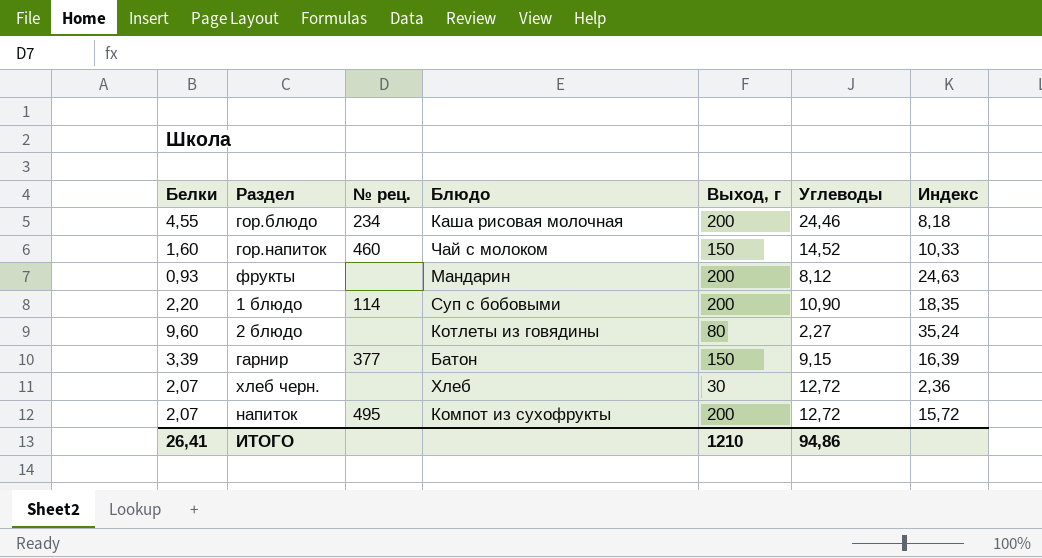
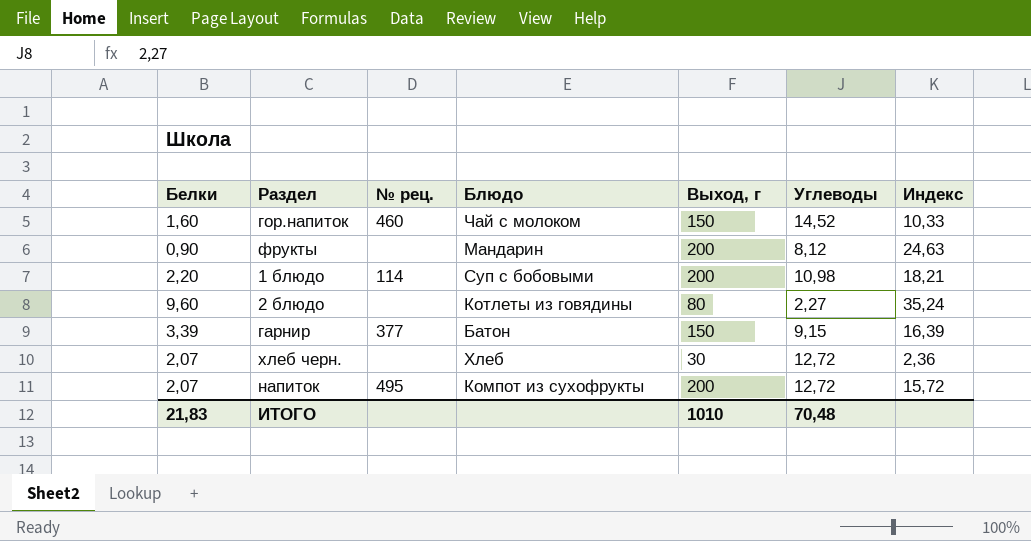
row гор.блюдо: 4,55 | 234 | Каша рисовая молочная | 200 | 24,46 | 8,18 -> none
фрукты | Белки: 0,93 -> 0,90
1 блюдо | Углеводы: 10,90 -> 10,98
1 блюдо | Индекс: 18,35 -> 18,21
ИТОГО | Белки: 26,41 -> 21,83
ИТОГО | Выход, г: 1210 -> 1010
ИТОГО | Углеводы: 94,86 -> 70,48

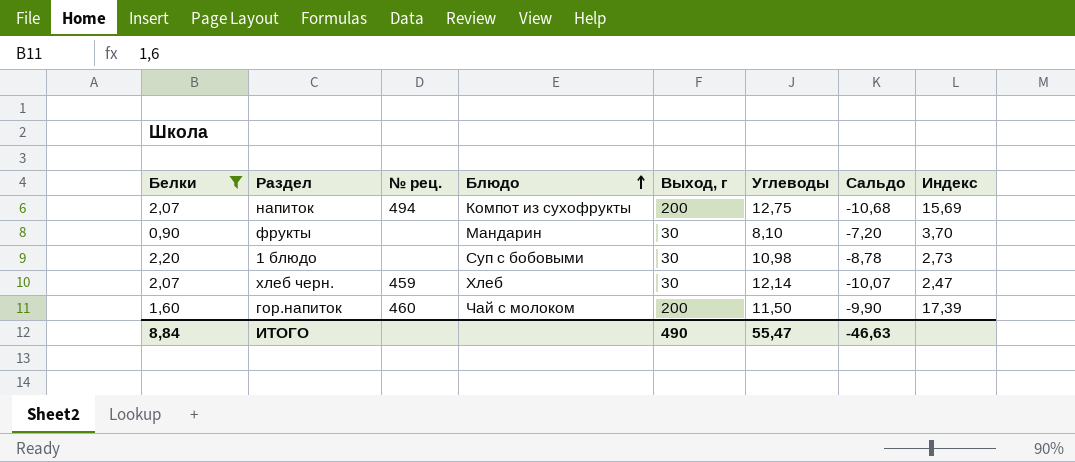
filter: none -> Белки <= 2,20
row order: none -> Блюдо ascending
column Сальдо | formula: none -> [Белки] - [Углеводы]
напиток | № рец.: 495 -> 494
напиток | Углеводы: 12,72 -> 12,75
напиток | Индекс: 15,72 -> 15,69
фрукты | Выход, г: 200 -> 30
фрукты | Углеводы: 8,12 -> 8,10
фрукты | Индекс: 24,63 -> 3,70
1 блюдо | № рец.: 114 -> none
1 блюдо | Выход, г: 200 -> 30
1 блюдо | Индекс: 18,21 -> 2,73
хлеб черн. | № рец.: none -> 459
хлеб черн. | Углеводы: 12,72 -> 12,14
хлеб черн. | Индекс: 2,36 -> 2,47
гор.напиток | Выход, г: 150 -> 200
гор.напиток | Углеводы: 14,52 -> 11,50
гор.напиток | Индекс: 10,33 -> 17,39
ИТОГО | Белки: 21,83 -> 8,84
ИТОГО | Выход, г: 1010 -> 490
ИТОГО | Углеводы: 70,48 -> 55,47

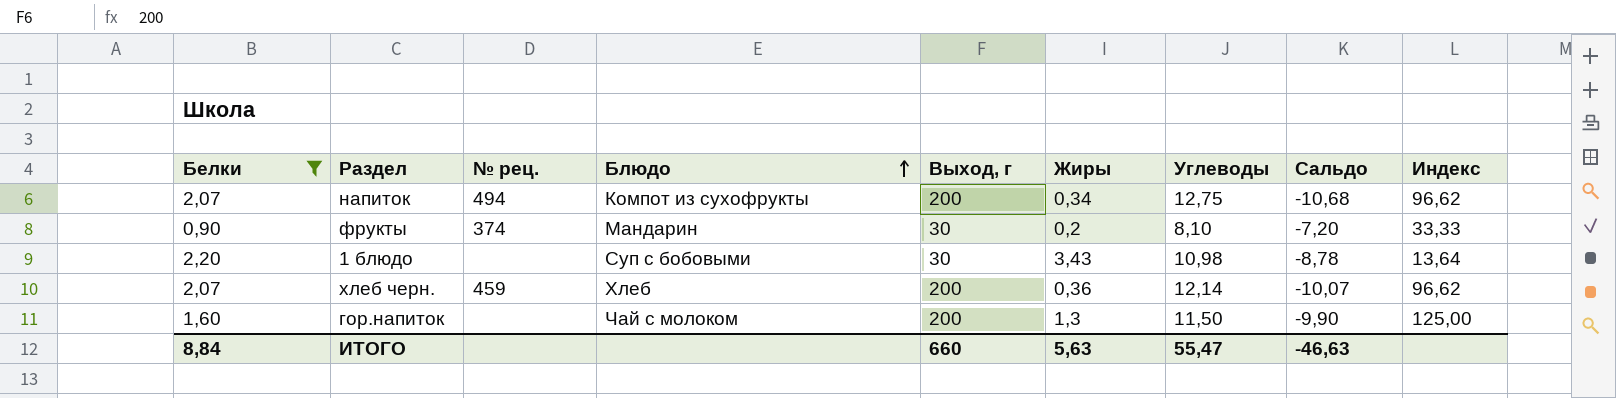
column Жиры | position: none -> 6
column Индекс | formula: [Выход, г] / [Углеводы] -> [Выход, г] / [Белки]
фрукты | № рец.: none -> 374
хлеб черн. | Выход, г: 30 -> 200
гор.напиток | № рец.: 460 -> none
ИТОГО | Выход, г: 490 -> 660

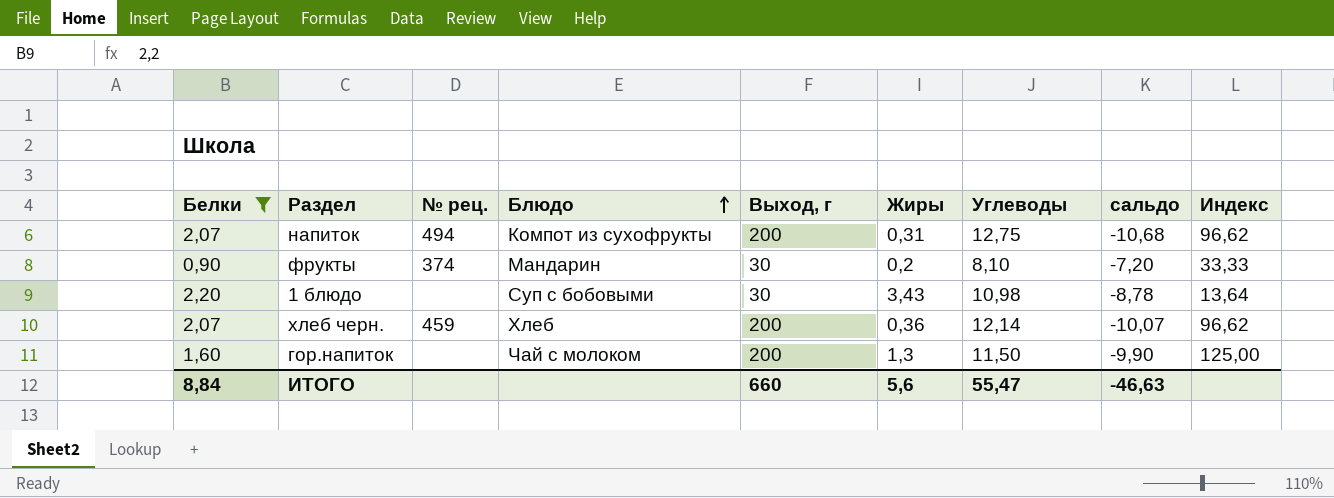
column name: Сальдо -> сальдо
напиток | Жиры: 0,34 -> 0,31
ИТОГО | Жиры: 5,63 -> 5,6

